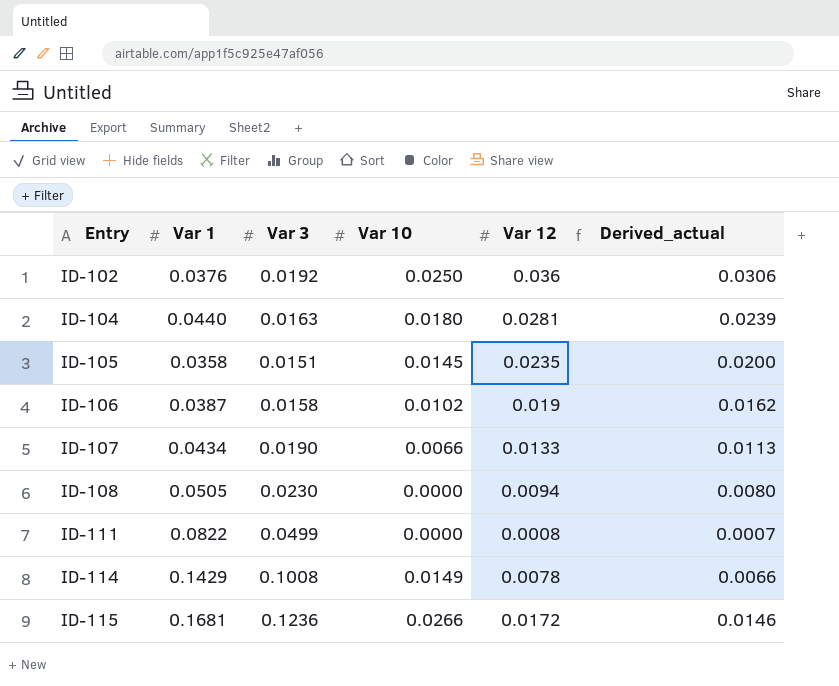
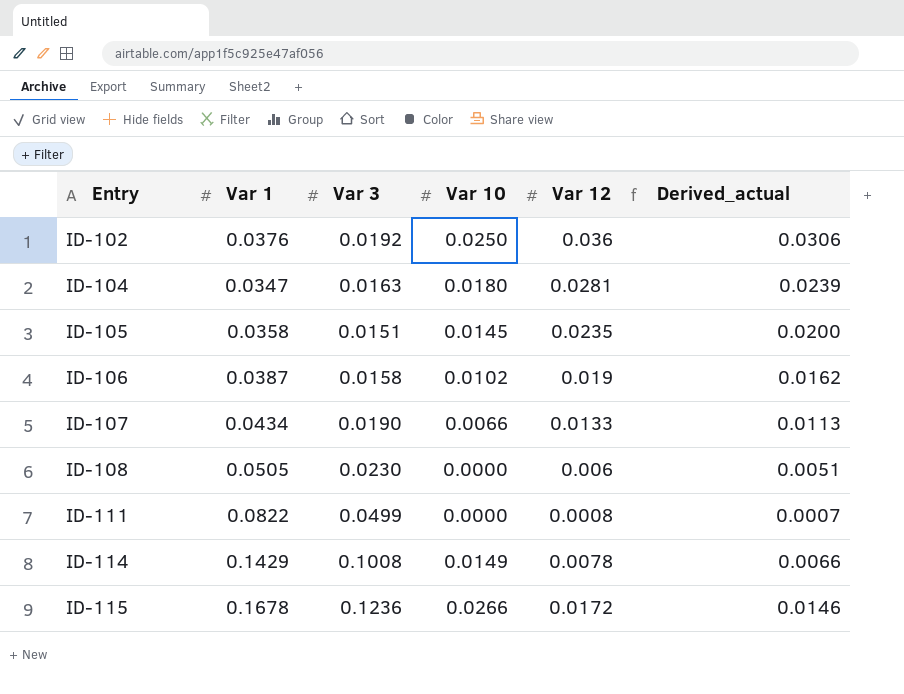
ID-104 | Var 1: 0.0440 -> 0.0347
ID-108 | Var 12: 0.0094 -> 0.006
ID-108 | Derived_actual: 0.0080 -> 0.0051
ID-115 | Var 1: 0.1681 -> 0.1678

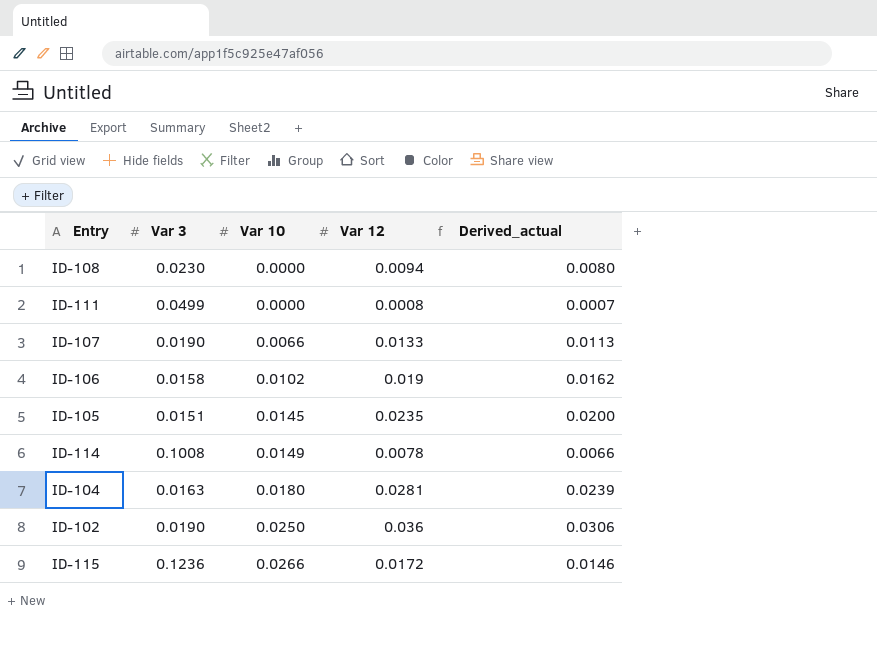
row order: Entry ascending -> Var 10 ascending
column Var 1 | position: 2 -> none
ID-108 | Var 12: 0.006 -> 0.0094
ID-108 | Derived_actual: 0.0051 -> 0.0080
ID-102 | Var 3: 0.0192 -> 0.0190

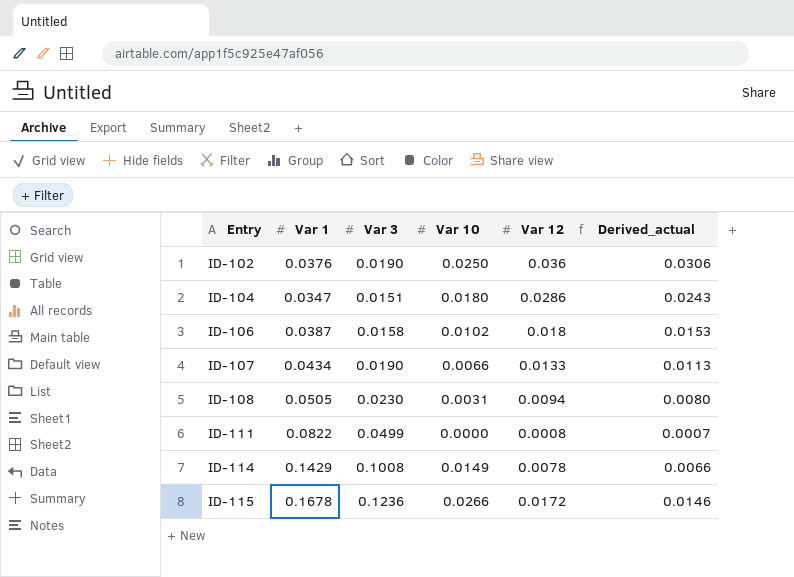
row order: Var 10 ascending -> Entry ascending
column Var 1 | position: none -> 2
row ID-105: 0.0151 | 0.0145 | 0.0235 | 0.0200 -> none
ID-104 | Var 3: 0.0163 -> 0.0151
ID-104 | Var 12: 0.0281 -> 0.0286
ID-104 | Derived_actual: 0.0239 -> 0.0243
ID-106 | Var 12: 0.019 -> 0.018
ID-106 | Derived_actual: 0.0162 -> 0.0153
ID-108 | Var 10: 0.0000 -> 0.0031

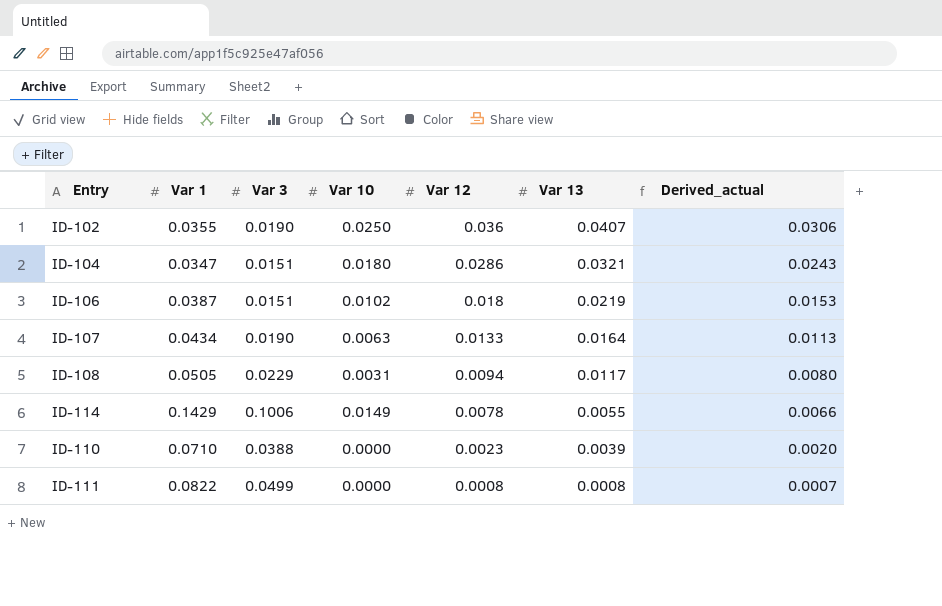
row order: Entry ascending -> Var 12 descending
column Var 13 | position: none -> 6
row ID-115: 0.1678 | 0.1236 | 0.0266 | 0.0172 | 0.0146 -> none
ID-102 | Var 1: 0.0376 -> 0.0355
ID-106 | Var 3: 0.0158 -> 0.0151
ID-107 | Var 10: 0.0066 -> 0.0063
ID-108 | Var 3: 0.0230 -> 0.0229
ID-114 | Var 3: 0.1008 -> 0.1006
row ID-110: none -> 0.0710 | 0.0388 | 0.0000 | 0.0023 | 0.0039 | 0.0020

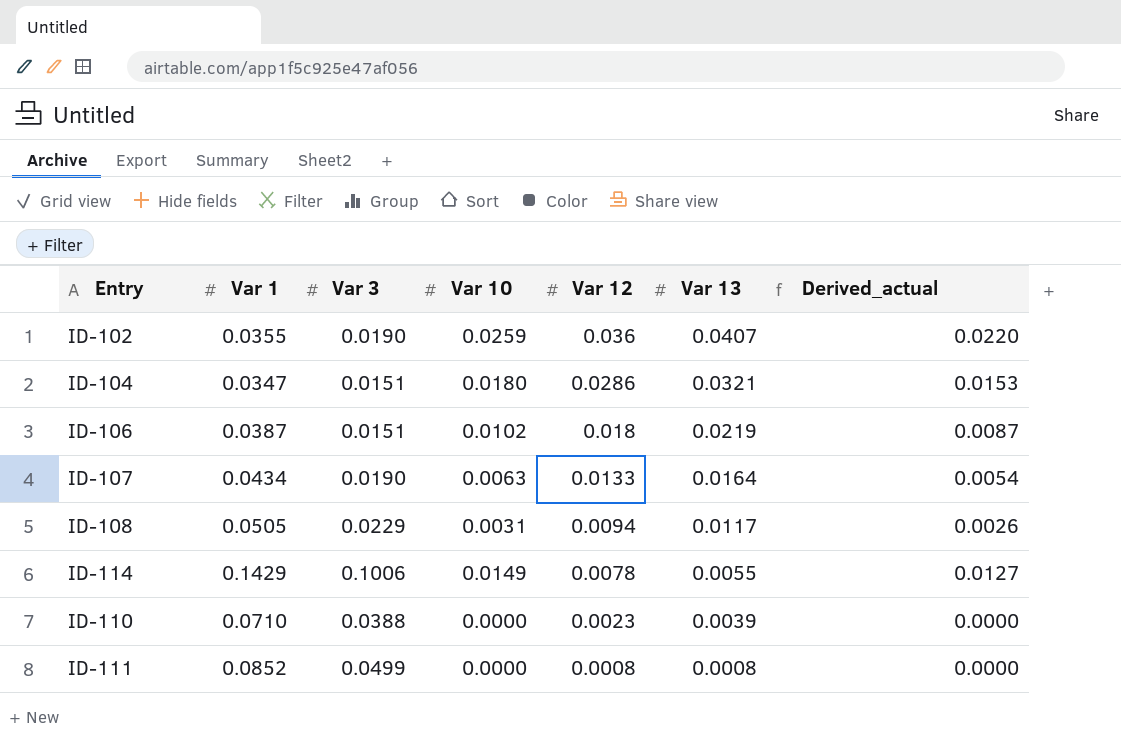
column Derived_actual | formula: [Var 12] * 0.85 -> [Var 10] * 0.85
ID-102 | Var 10: 0.0250 -> 0.0259
ID-111 | Var 1: 0.0822 -> 0.0852

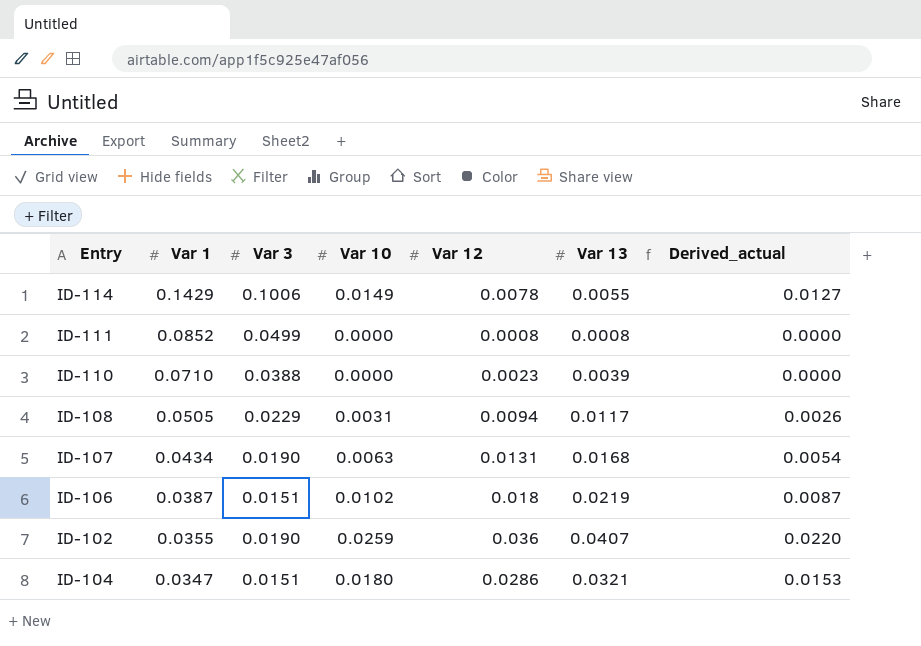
row order: Var 12 descending -> Var 1 descending
ID-107 | Var 12: 0.0133 -> 0.0131
ID-107 | Var 13: 0.0164 -> 0.0168

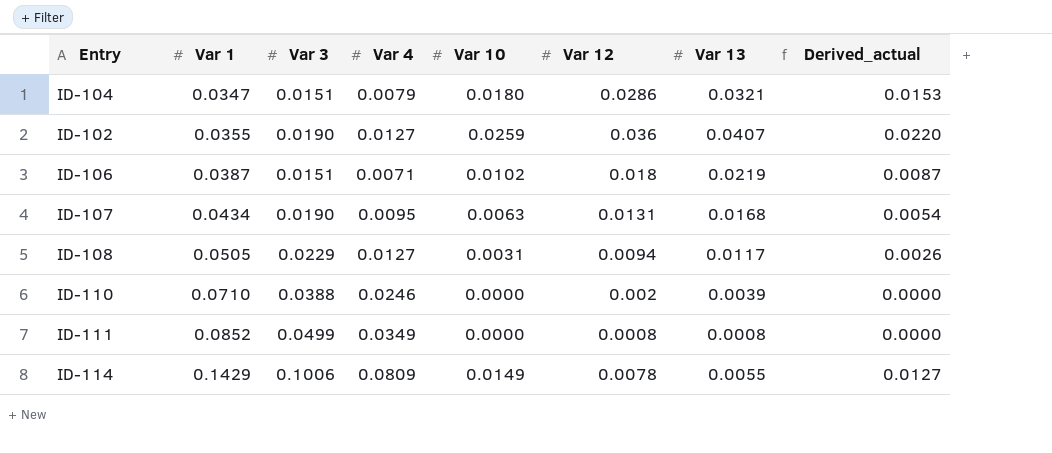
row order: Var 1 descending -> Var 1 ascending
column Var 4 | position: none -> 4
ID-110 | Var 12: 0.0023 -> 0.002

